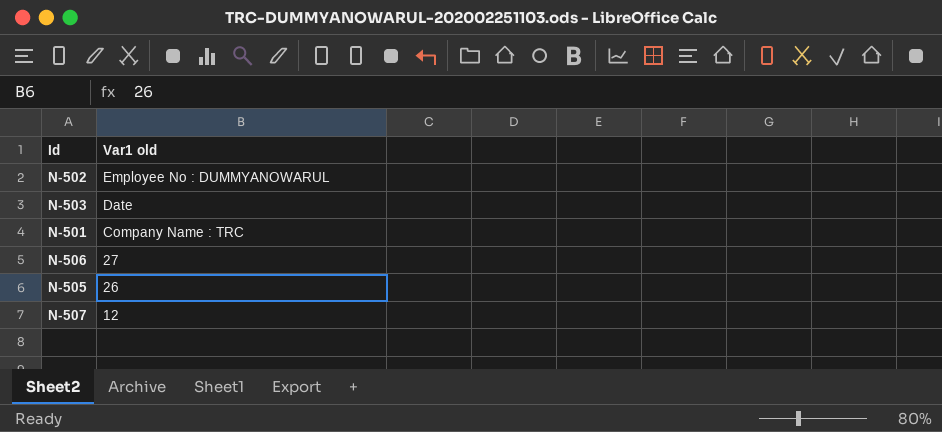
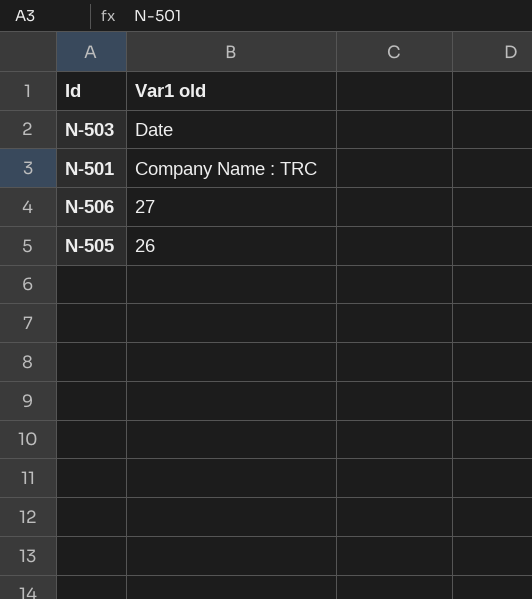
row N-502: Employee No : DUMMYANOWARUL -> none
row N-507: 12 -> none

